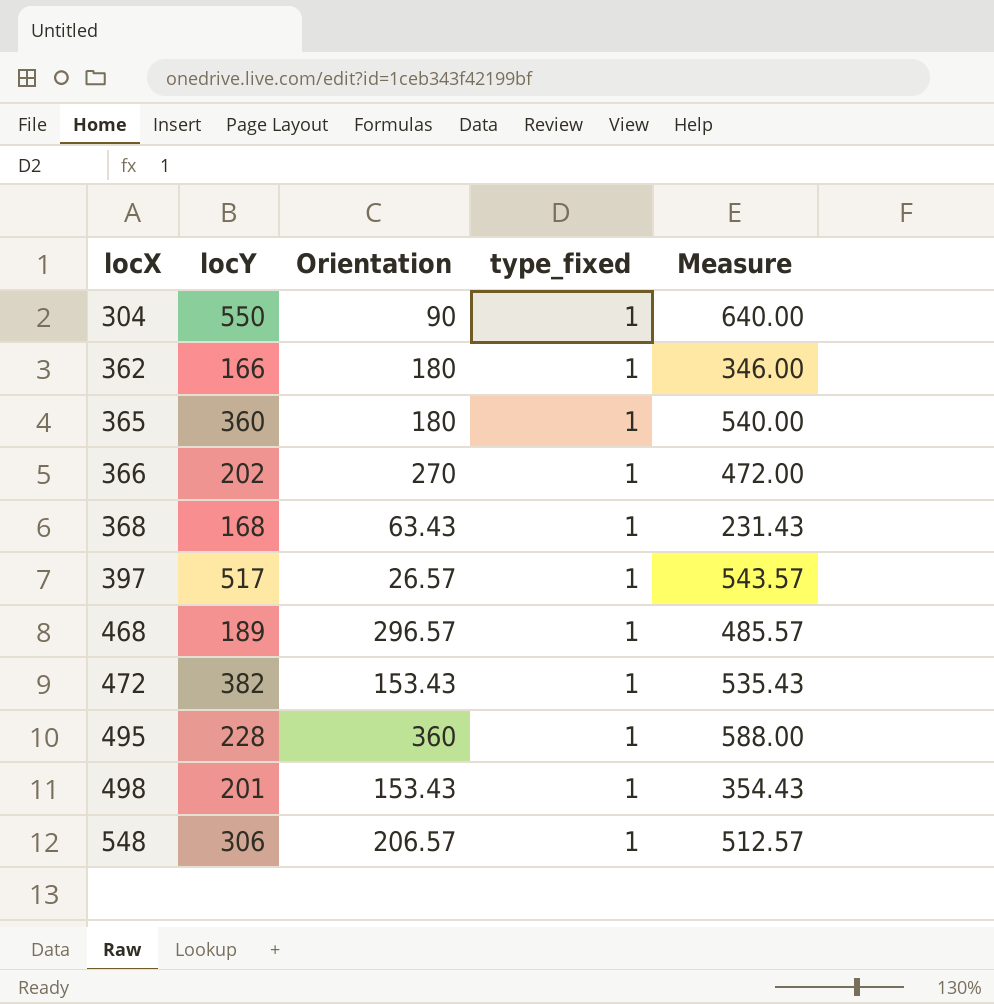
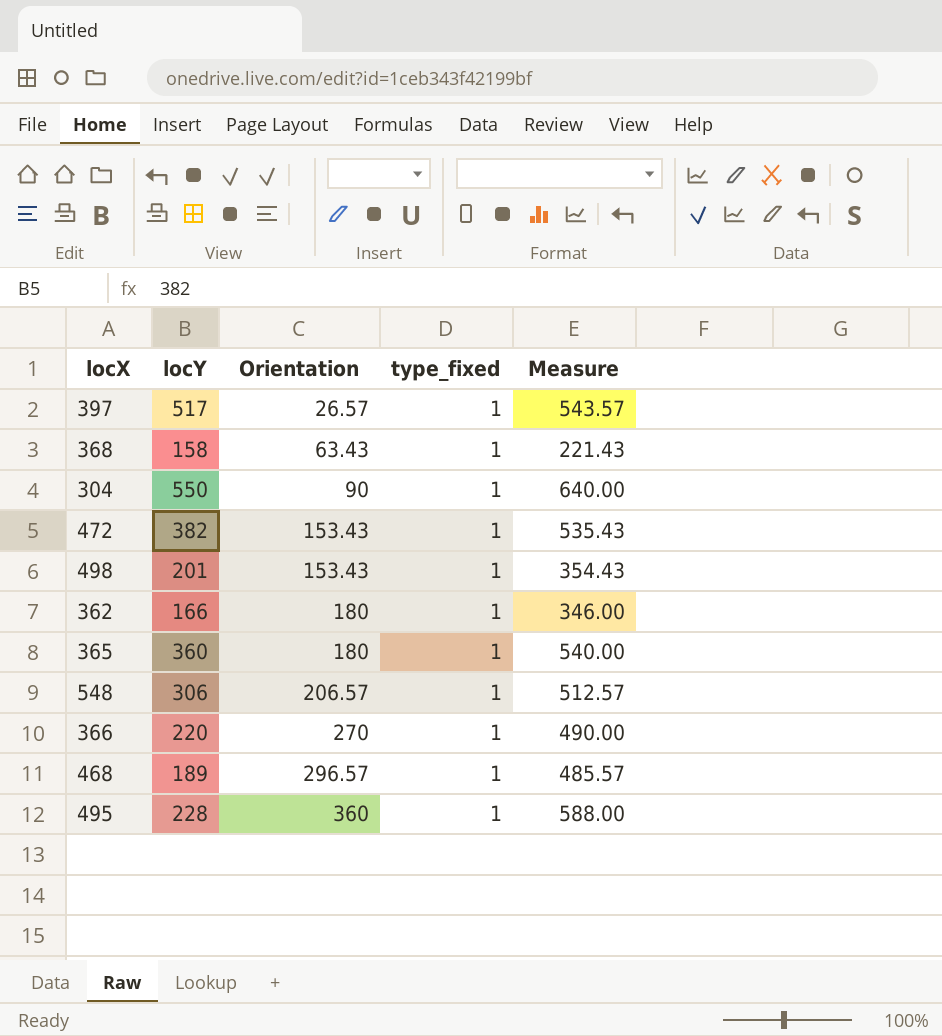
row order: locX ascending -> Orientation ascending
368 | locY: 168 -> 158
368 | Measure: 231.43 -> 221.43
366 | locY: 202 -> 220
366 | Measure: 472.00 -> 490.00

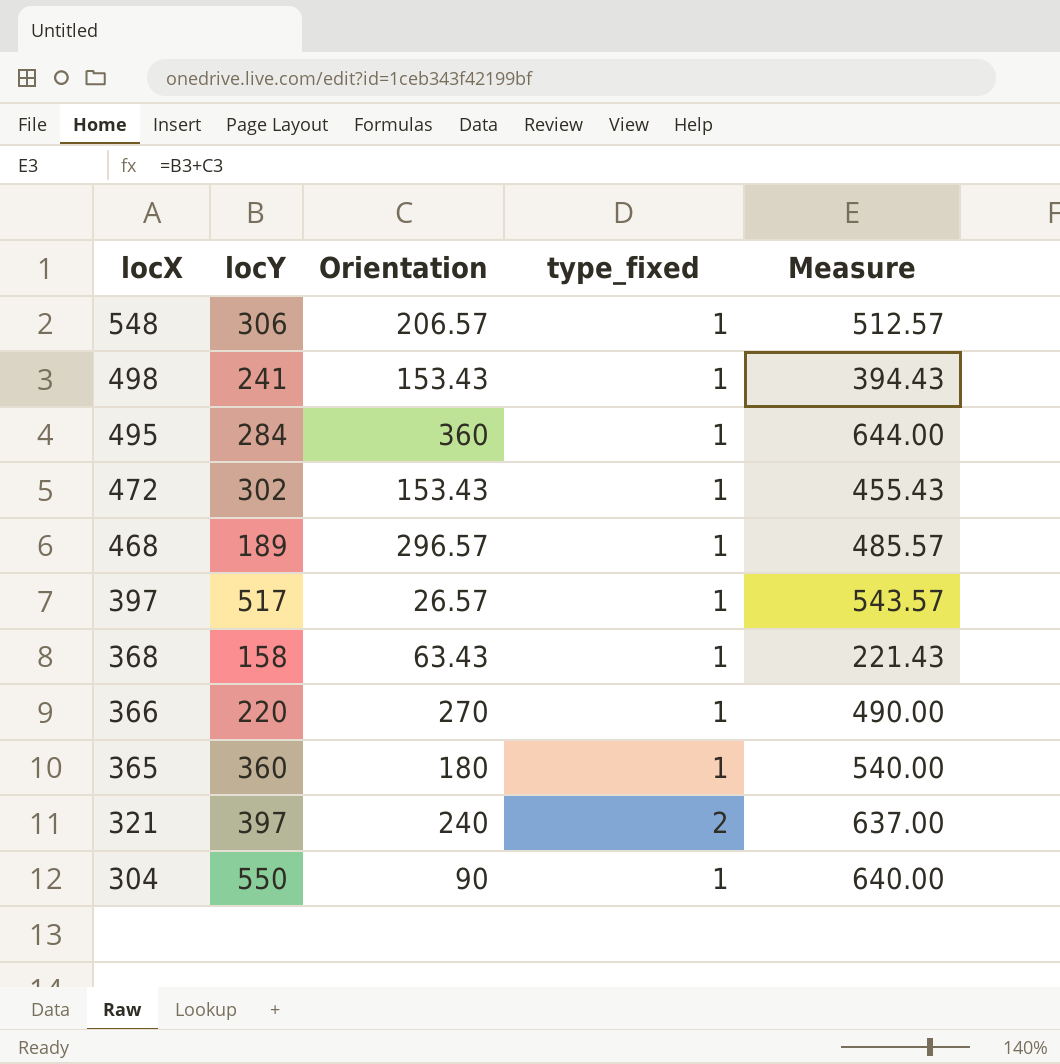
row order: Orientation ascending -> locX descending
row 362: 166 | 180 | 1 | 346.00 -> none
498 | locY: 201 -> 241
498 | Measure: 354.43 -> 394.43
495 | locY: 228 -> 284
495 | Measure: 588.00 -> 644.00
472 | locY: 382 -> 302
472 | Measure: 535.43 -> 455.43
row 321: none -> 397 | 240 | 2 | 637.00

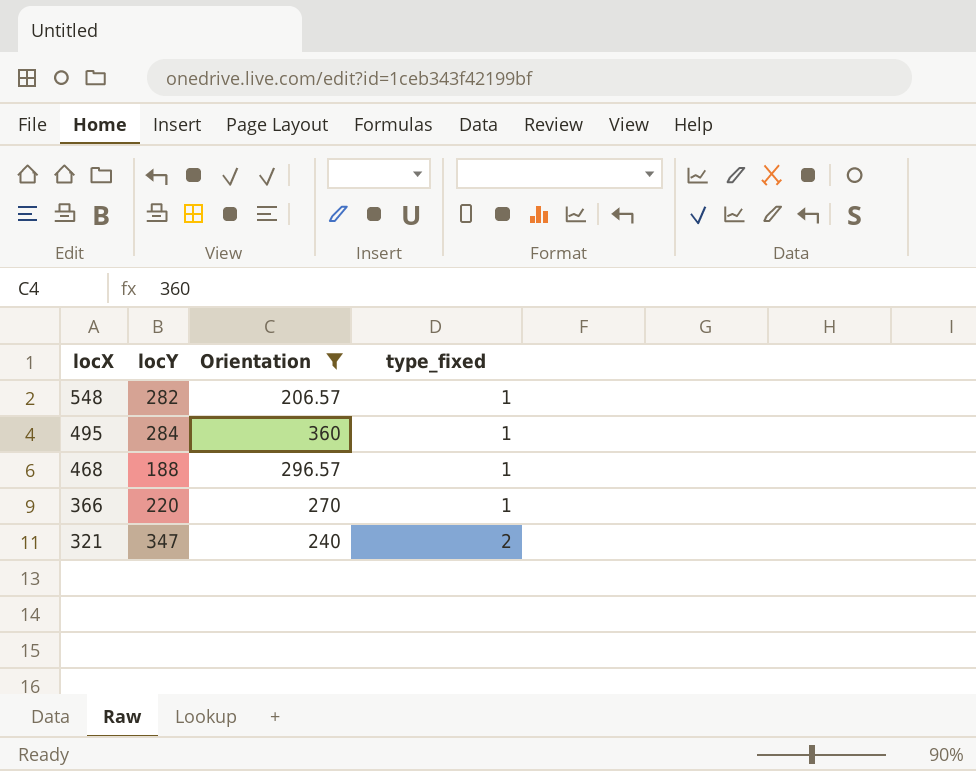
filter: none -> Orientation >= 206.57
column Measure | formula: [locY] + [Orientation] -> none
548 | locY: 306 -> 282
468 | locY: 189 -> 188
321 | locY: 397 -> 347

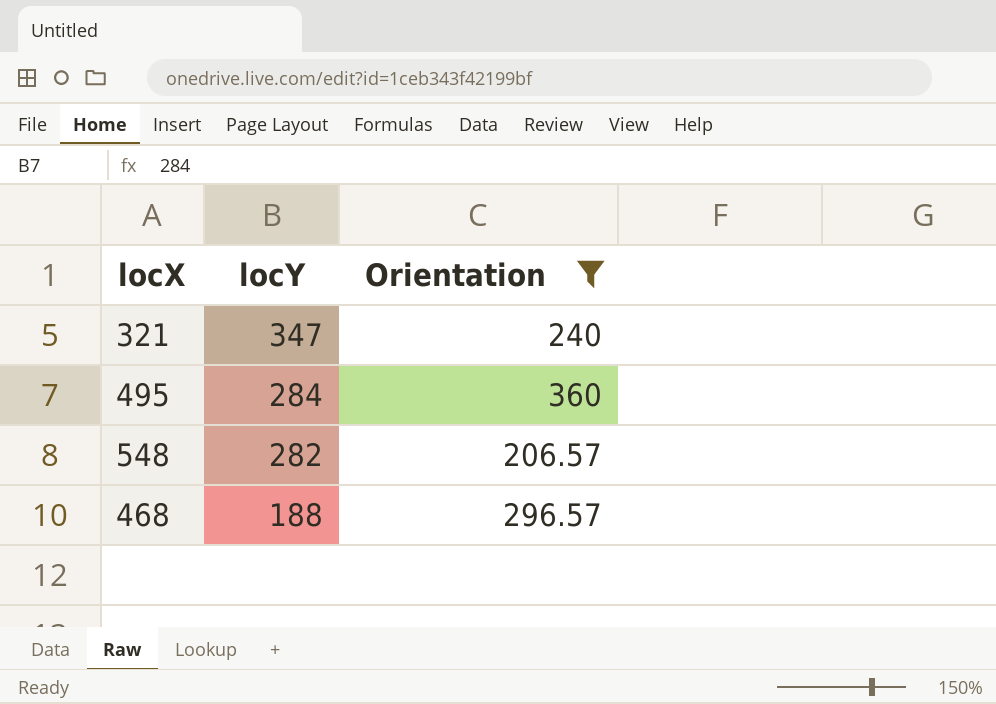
row order: locX descending -> locY descending
column type_fixed | position: 4 -> none
row 366: 220 | 270 | 1 -> none

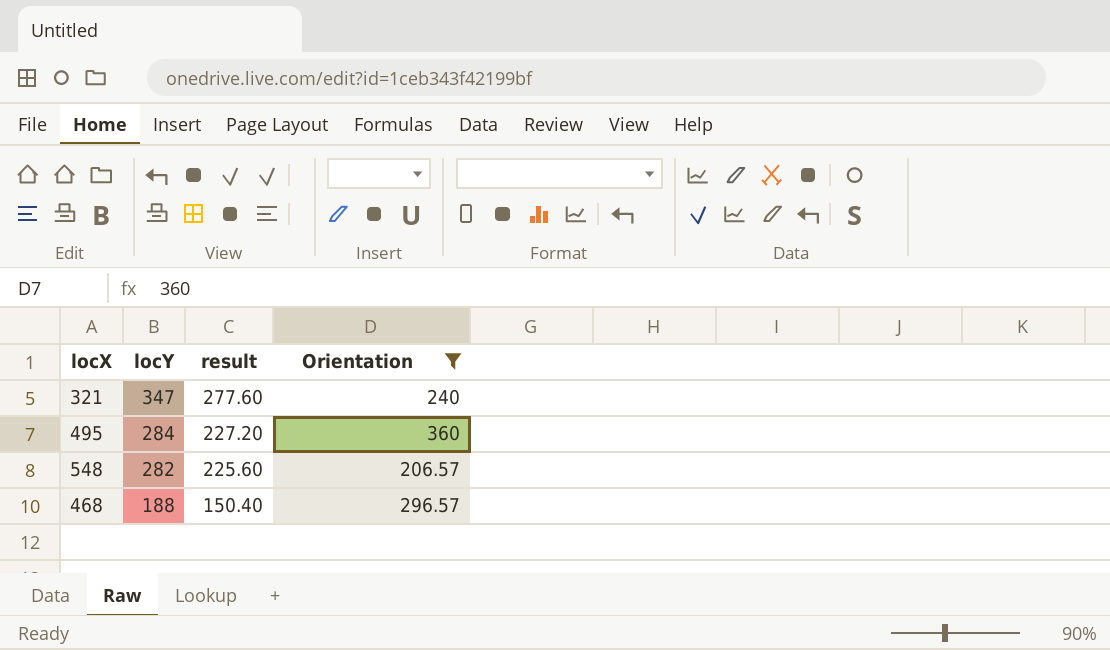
column result | formula: none -> [locY] * 0.8

